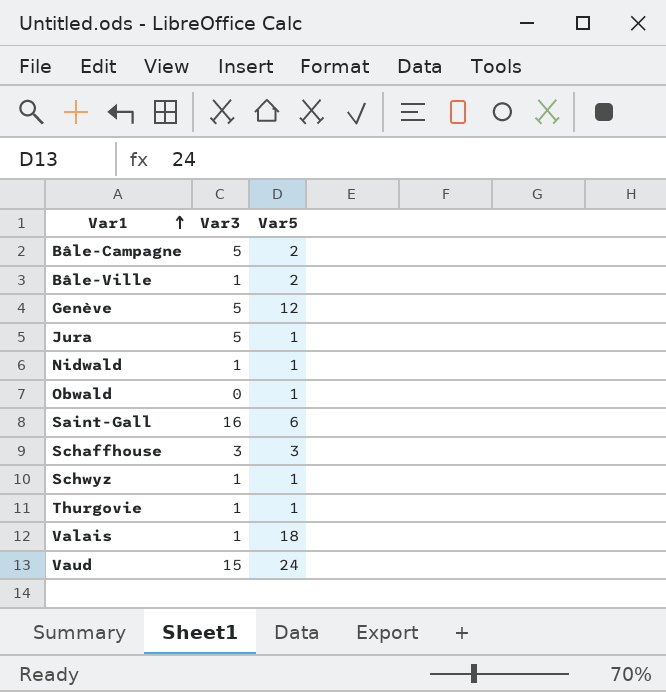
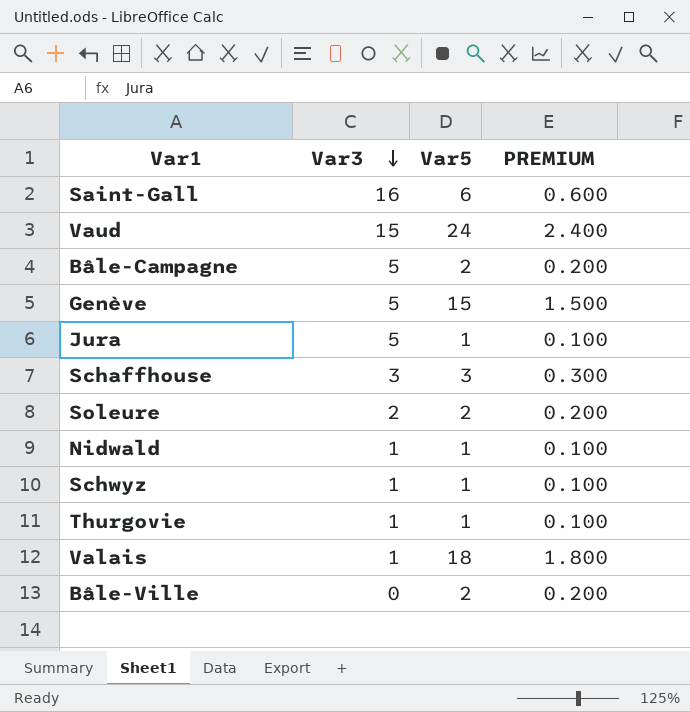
row order: Var1 ascending -> Var3 descending
column PREMIUM | formula: none -> [Var5] * 0.1
row Obwald: 0 | 1 -> none
Genève | Var5: 12 -> 15
row Soleure: none -> 2 | 2 | 0.200
Bâle-Ville | Var3: 1 -> 0

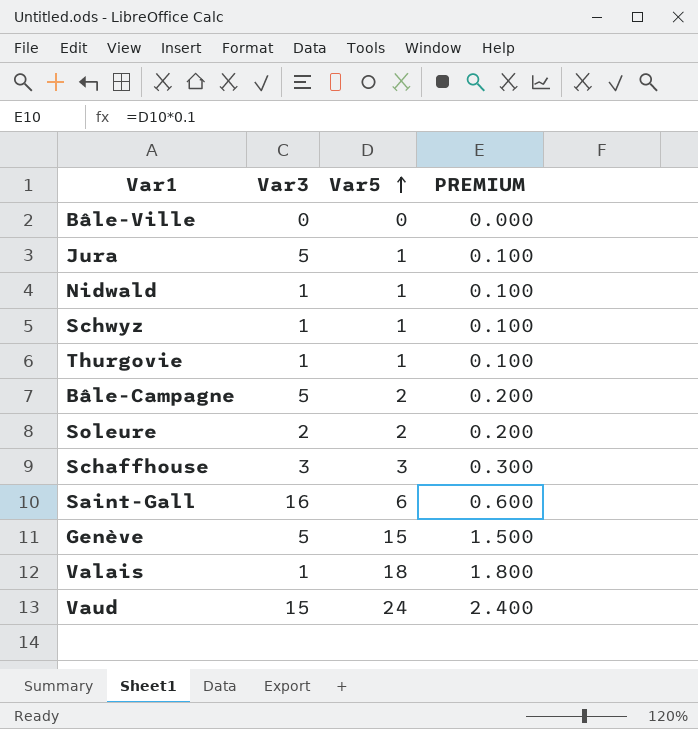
row order: Var3 descending -> Var5 ascending
Bâle-Ville | Var5: 2 -> 0
Bâle-Ville | PREMIUM: 0.200 -> 0.000

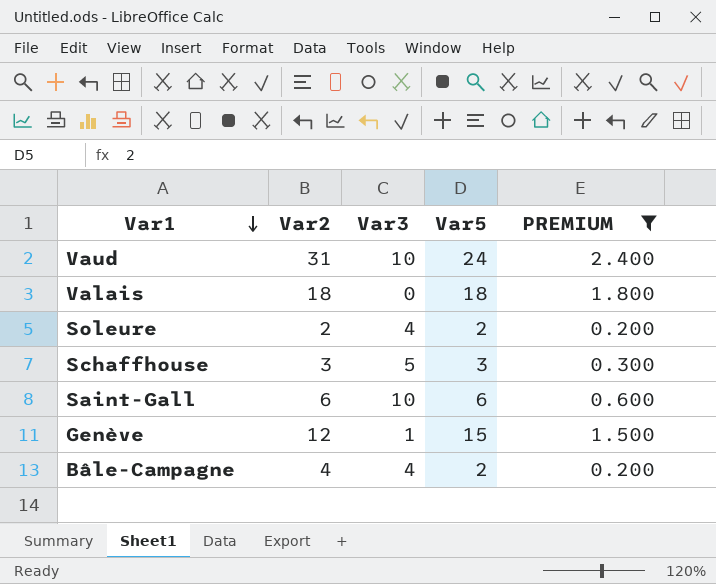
filter: none -> PREMIUM >= 0.200
row order: Var5 ascending -> Var1 descending
column Var2 | position: none -> 2
Vaud | Var3: 15 -> 10
Valais | Var3: 1 -> 0
Soleure | Var3: 2 -> 4
Schaffhouse | Var3: 3 -> 5
Saint-Gall | Var3: 16 -> 10
Genève | Var3: 5 -> 1
Bâle-Campagne | Var3: 5 -> 4

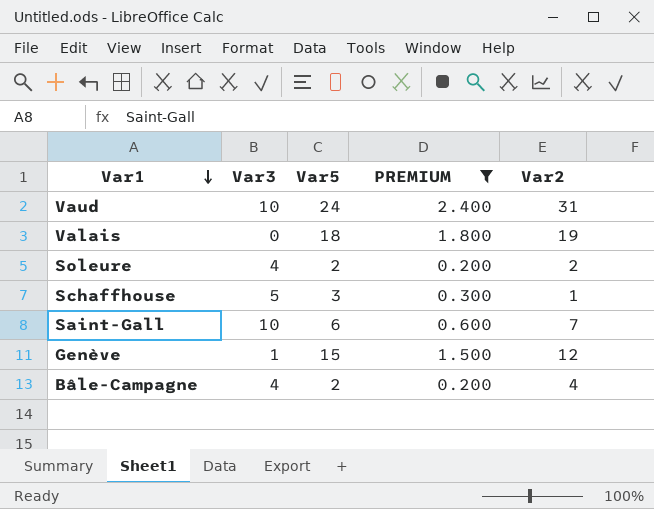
column Var2 | position: 2 -> 5
Valais | Var2: 18 -> 19
Schaffhouse | Var2: 3 -> 1
Saint-Gall | Var2: 6 -> 7

